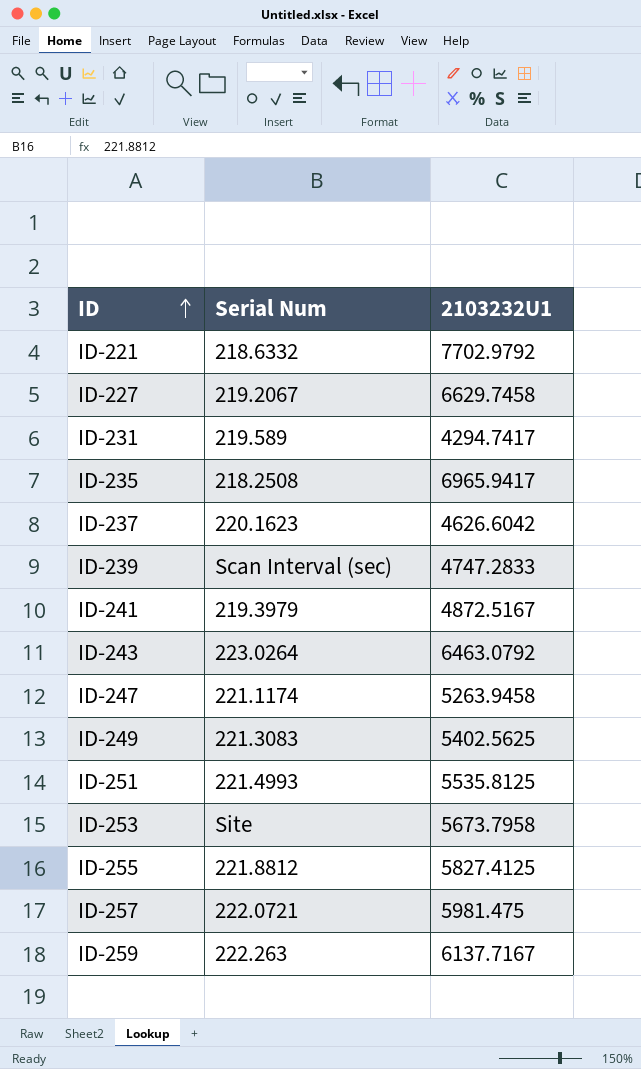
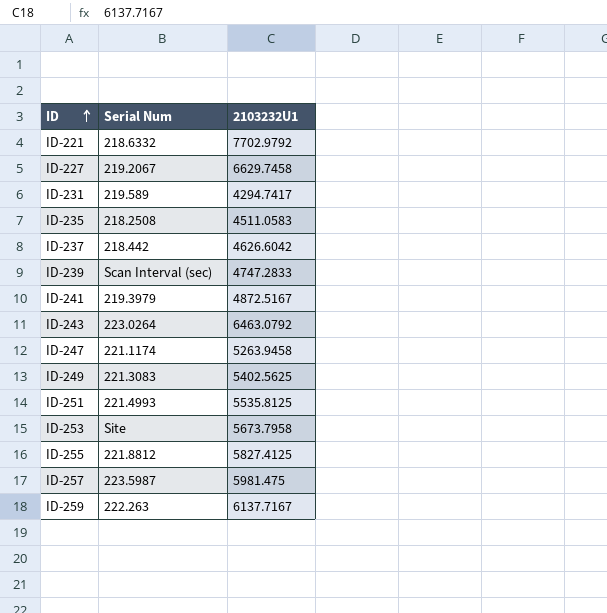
ID-235 | 2103232U1: 6965.9417 -> 4511.0583
ID-237 | Serial Num: 220.1623 -> 218.442
ID-257 | Serial Num: 222.0721 -> 223.5987

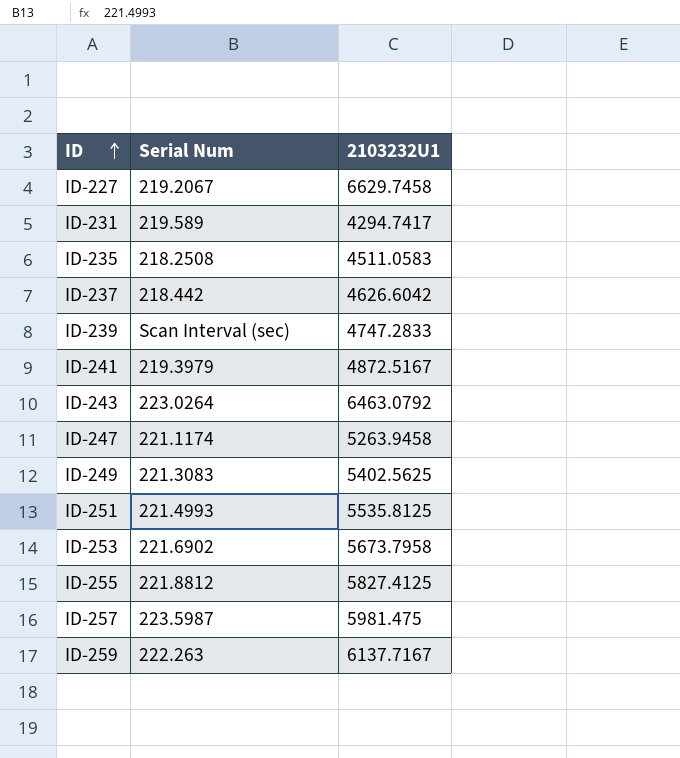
row ID-221: 218.6332 | 7702.9792 -> none
ID-253 | Serial Num: Site -> 221.6902

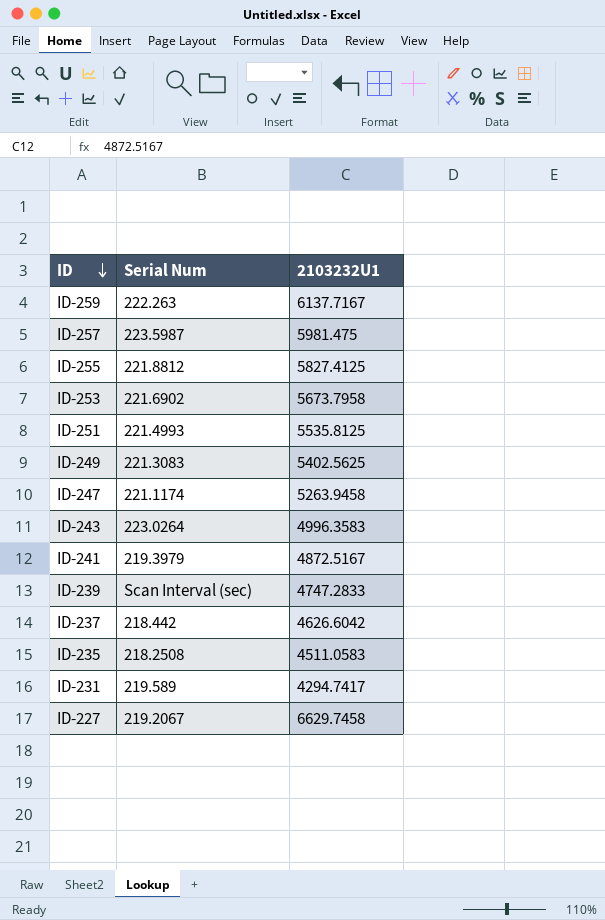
row order: ID ascending -> ID descending
ID-243 | 2103232U1: 6463.0792 -> 4996.3583

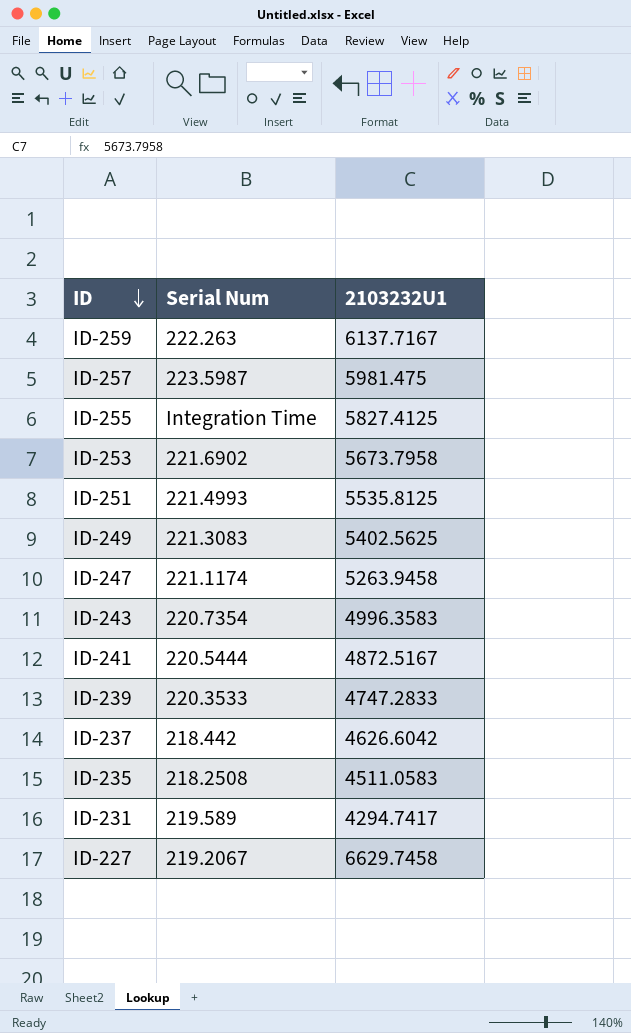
ID-255 | Serial Num: 221.8812 -> Integration Time
ID-243 | Serial Num: 223.0264 -> 220.7354
ID-241 | Serial Num: 219.3979 -> 220.5444
ID-239 | Serial Num: Scan Interval (sec) -> 220.3533

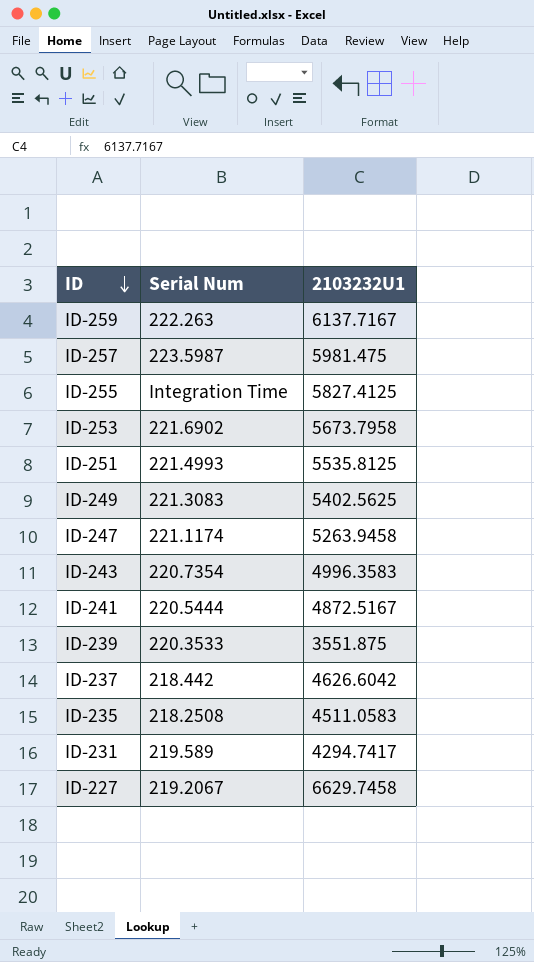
ID-239 | 2103232U1: 4747.2833 -> 3551.875

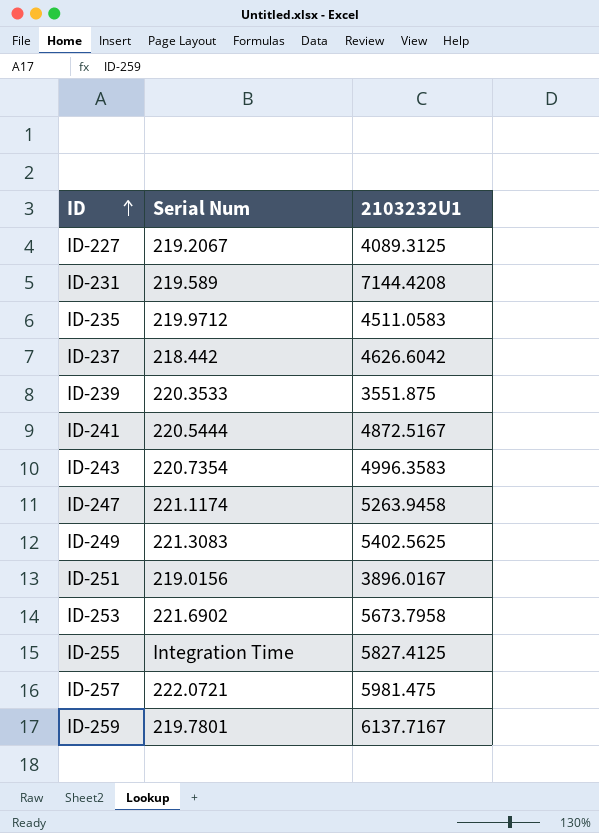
row order: ID descending -> ID ascending
ID-227 | 2103232U1: 6629.7458 -> 4089.3125
ID-231 | 2103232U1: 4294.7417 -> 7144.4208
ID-235 | Serial Num: 218.2508 -> 219.9712
ID-251 | Serial Num: 221.4993 -> 219.0156
ID-251 | 2103232U1: 5535.8125 -> 3896.0167
ID-257 | Serial Num: 223.5987 -> 222.0721
ID-259 | Serial Num: 222.263 -> 219.7801

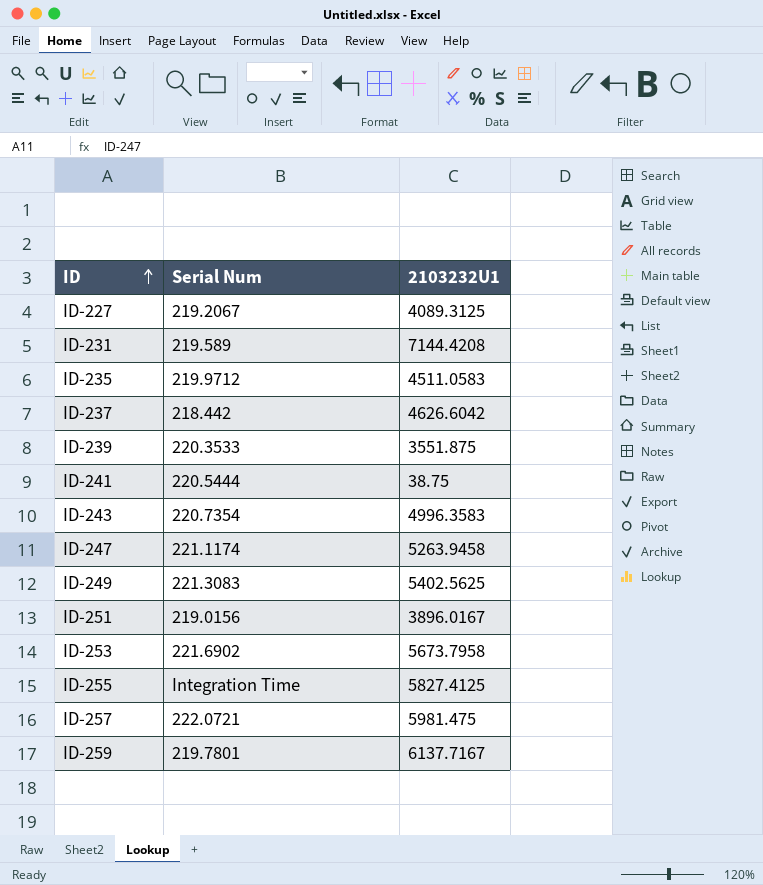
ID-241 | 2103232U1: 4872.5167 -> 38.75

